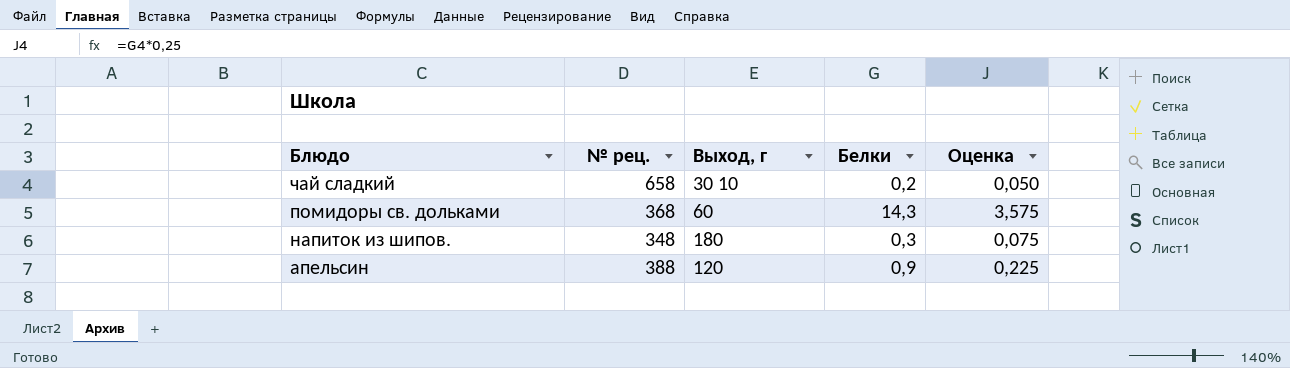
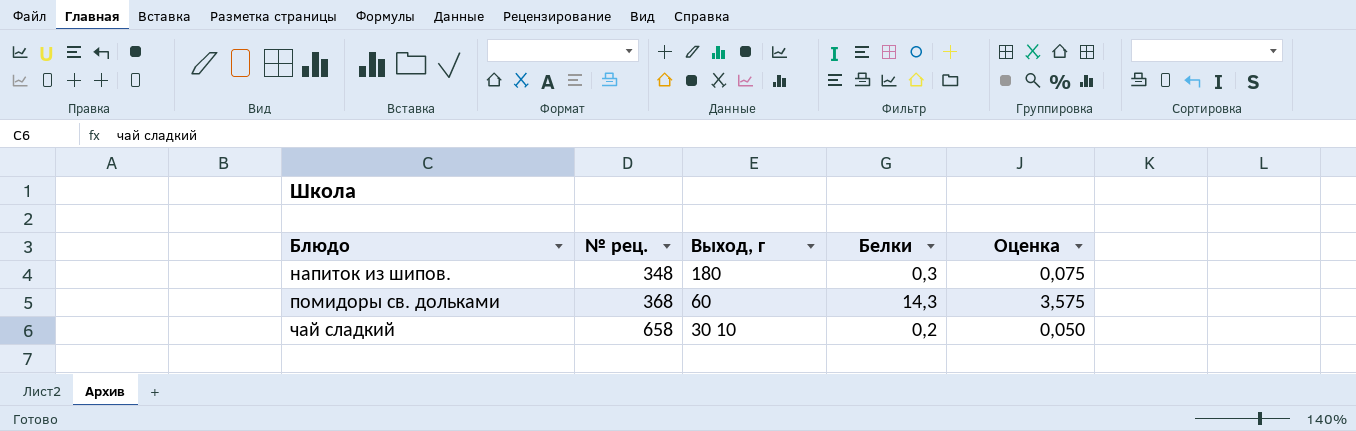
row order: Блюдо descending -> Блюдо ascending
row апельсин: 388 | 120 | 0,9 | 0,225 -> none

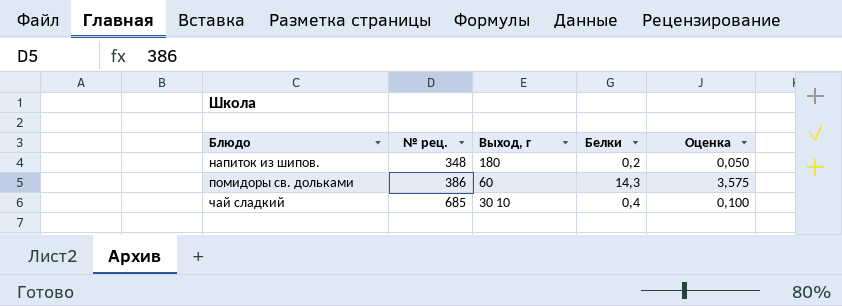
напиток из шипов. | Белки: 0,3 -> 0,2
напиток из шипов. | Оценка: 0,075 -> 0,050
помидоры св. дольками | № рец.: 368 -> 386
чай сладкий | № рец.: 658 -> 685
чай сладкий | Белки: 0,2 -> 0,4
чай сладкий | Оценка: 0,050 -> 0,100

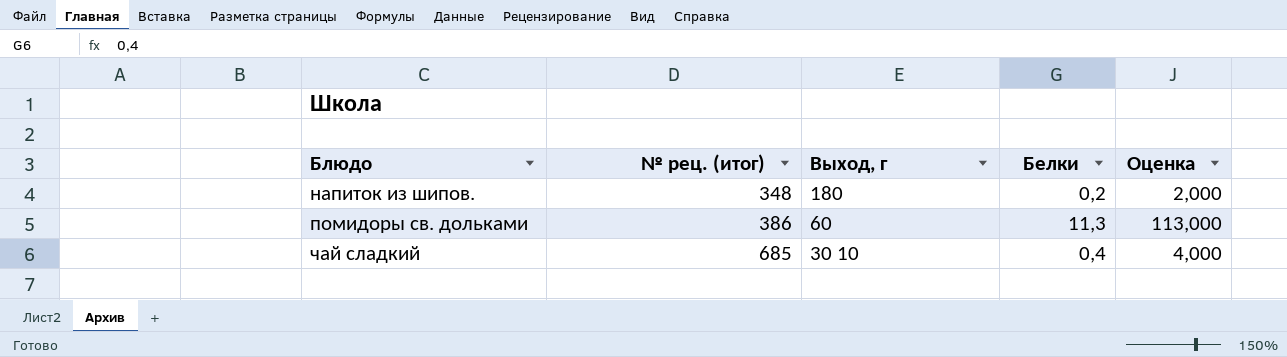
column name: № рец. -> № рец. (итог)
column Оценка | formula: [Белки] * 0,25 -> [Белки] * 10
помидоры св. дольками | Белки: 14,3 -> 11,3

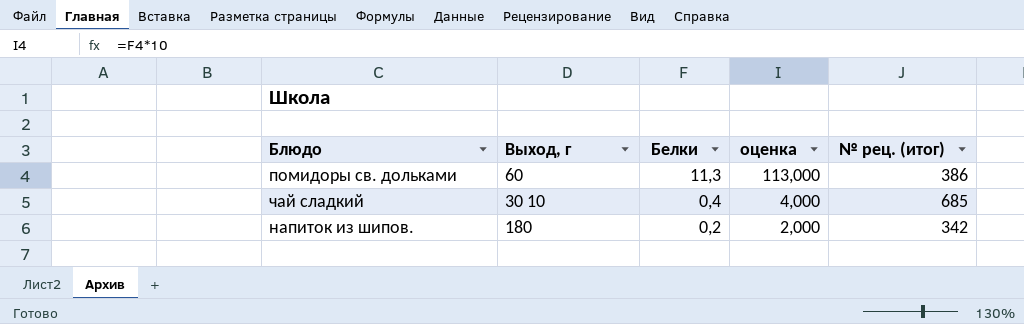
row order: Блюдо ascending -> Белки descending
column name: Оценка -> оценка
column № рец. (итог) | position: 2 -> 5
напиток из шипов. | № рец. (итог): 348 -> 342

